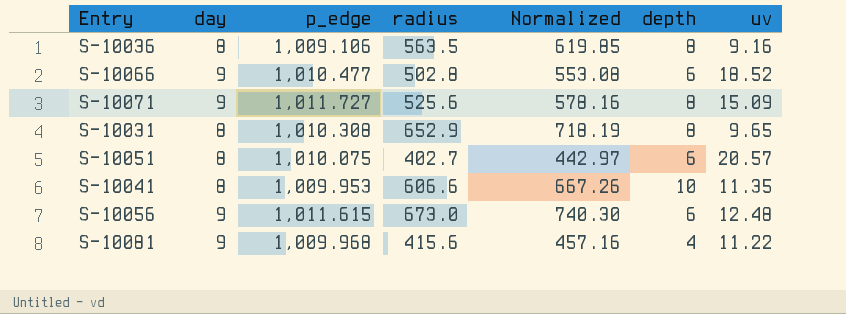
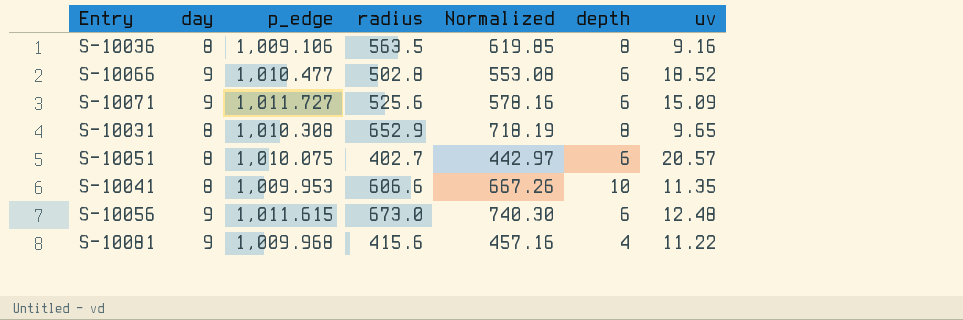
S-10071 | depth: 8 -> 6

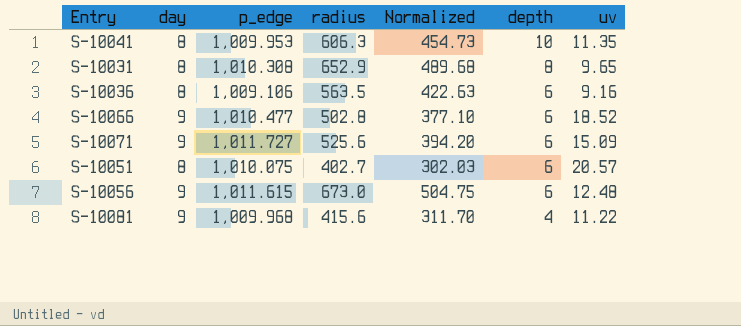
row order: none -> depth descending
column Normalized | formula: [radius] * 1.1 -> [radius] * 0.75
S-10041 | radius: 606.6 -> 606.3
S-10036 | depth: 8 -> 6

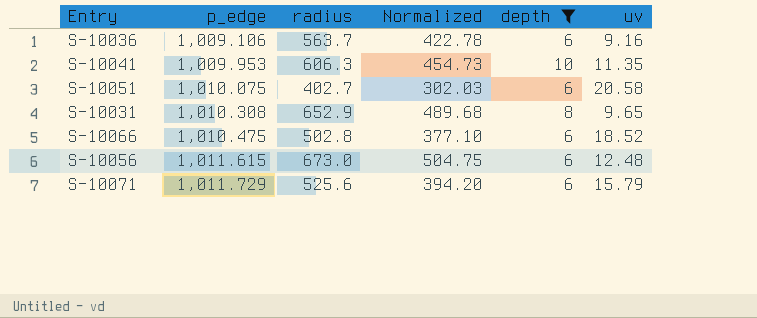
filter: none -> depth != 4
row order: depth descending -> p_edge ascending
column day | position: 2 -> none
S-10036 | radius: 563.5 -> 563.7
S-10036 | Normalized: 422.63 -> 422.78
S-10051 | uv: 20.57 -> 20.58
S-10066 | p_edge: 1,010.477 -> 1,010.475
S-10071 | p_edge: 1,011.727 -> 1,011.729
S-10071 | uv: 15.09 -> 15.79

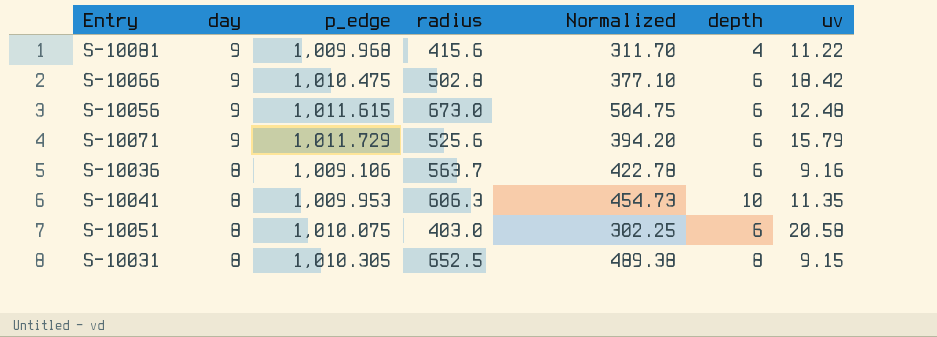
filter: depth != 4 -> none
row order: p_edge ascending -> day descending
column day | position: none -> 2
S-10066 | uv: 18.52 -> 18.42
S-10051 | radius: 402.7 -> 403.0
S-10051 | Normalized: 302.03 -> 302.25
S-10031 | p_edge: 1,010.308 -> 1,010.305
S-10031 | radius: 652.9 -> 652.5
S-10031 | Normalized: 489.68 -> 489.38
S-10031 | uv: 9.65 -> 9.15

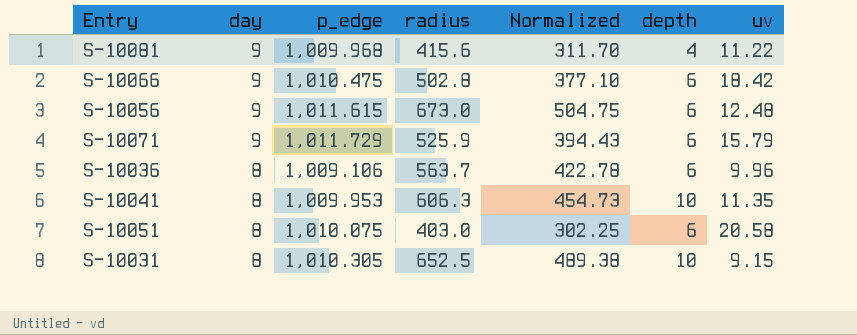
S-10071 | radius: 525.6 -> 525.9
S-10071 | Normalized: 394.20 -> 394.43
S-10036 | uv: 9.16 -> 9.96
S-10031 | depth: 8 -> 10

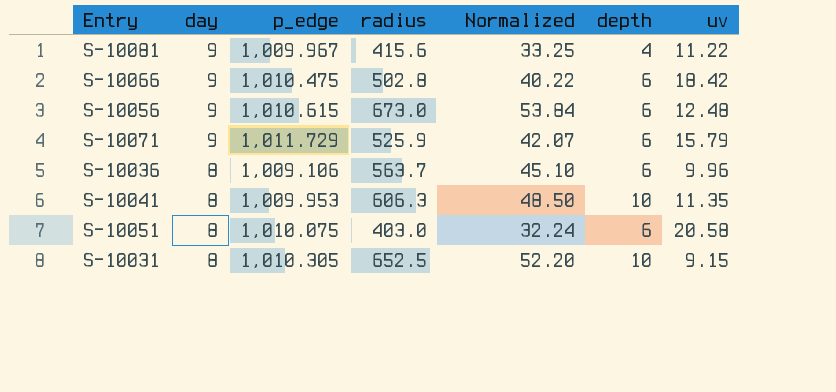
column Normalized | formula: [radius] * 0.75 -> [radius] * 0.08
S-10081 | p_edge: 1,009.968 -> 1,009.967
S-10056 | p_edge: 1,011.615 -> 1,010.615

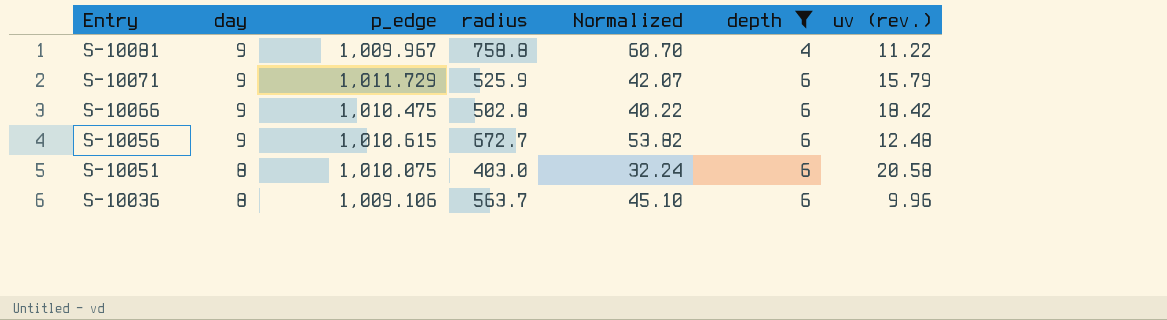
filter: none -> depth != 10
row order: day descending -> Entry descending
column name: uv -> uv (rev.)
S-10081 | radius: 415.6 -> 758.8
S-10081 | Normalized: 33.25 -> 60.70
S-10056 | radius: 673.0 -> 672.7
S-10056 | Normalized: 53.84 -> 53.82

